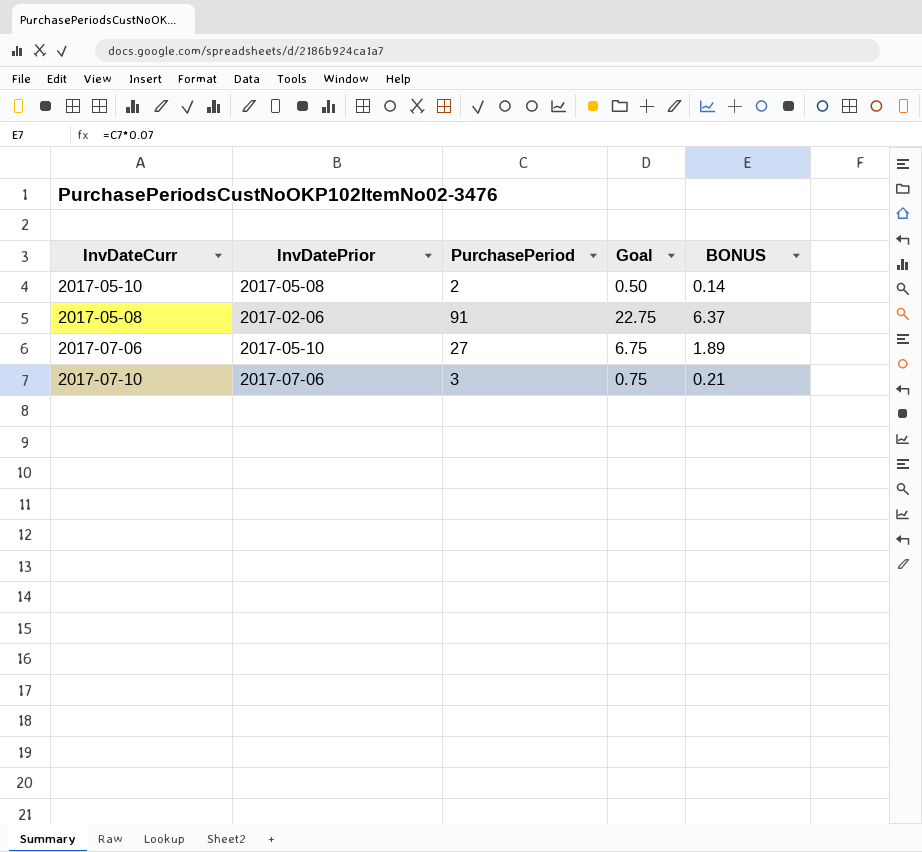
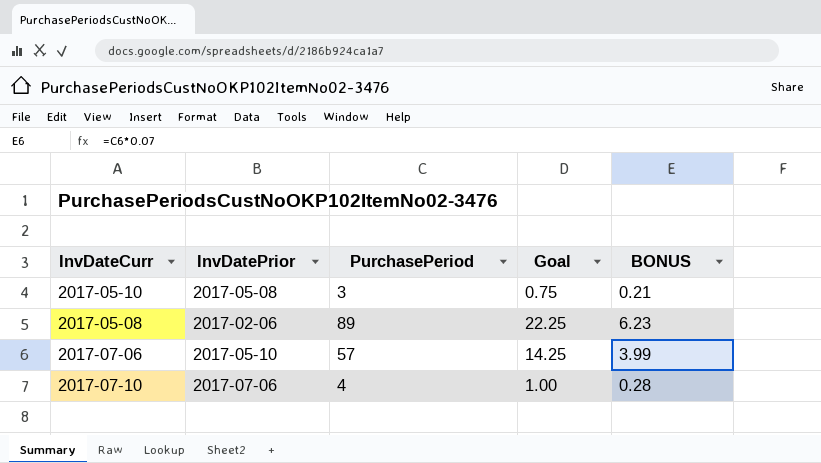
2017-05-10 | PurchasePeriod: 2 -> 3
2017-05-10 | Goal: 0.50 -> 0.75
2017-05-10 | BONUS: 0.14 -> 0.21
2017-05-08 | PurchasePeriod: 91 -> 89
2017-05-08 | Goal: 22.75 -> 22.25
2017-05-08 | BONUS: 6.37 -> 6.23
2017-07-06 | PurchasePeriod: 27 -> 57
2017-07-06 | Goal: 6.75 -> 14.25
2017-07-06 | BONUS: 1.89 -> 3.99
2017-07-10 | PurchasePeriod: 3 -> 4
2017-07-10 | Goal: 0.75 -> 1.00
2017-07-10 | BONUS: 0.21 -> 0.28

